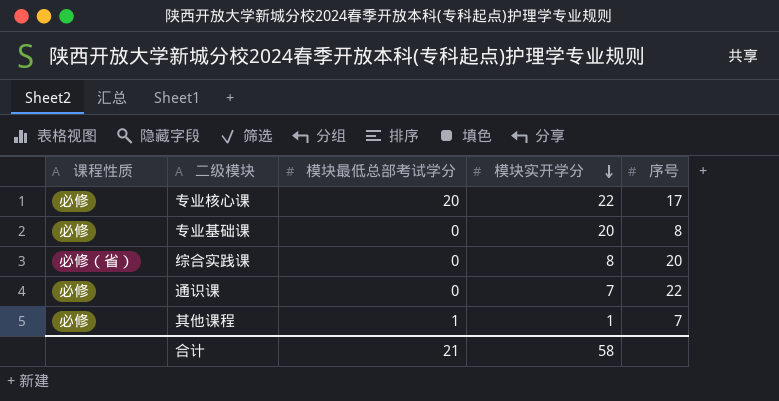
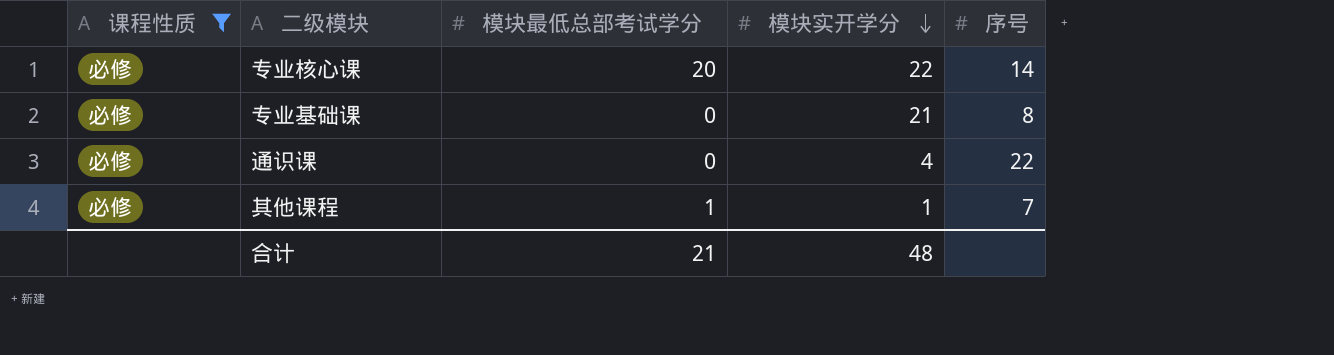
filter: none -> 课程性质 = 必修
专业核心课 | 序号: 17 -> 14
专业基础课 | 模块实开学分: 20 -> 21
通识课 | 模块实开学分: 7 -> 4
合计 | 模块实开学分: 58 -> 48

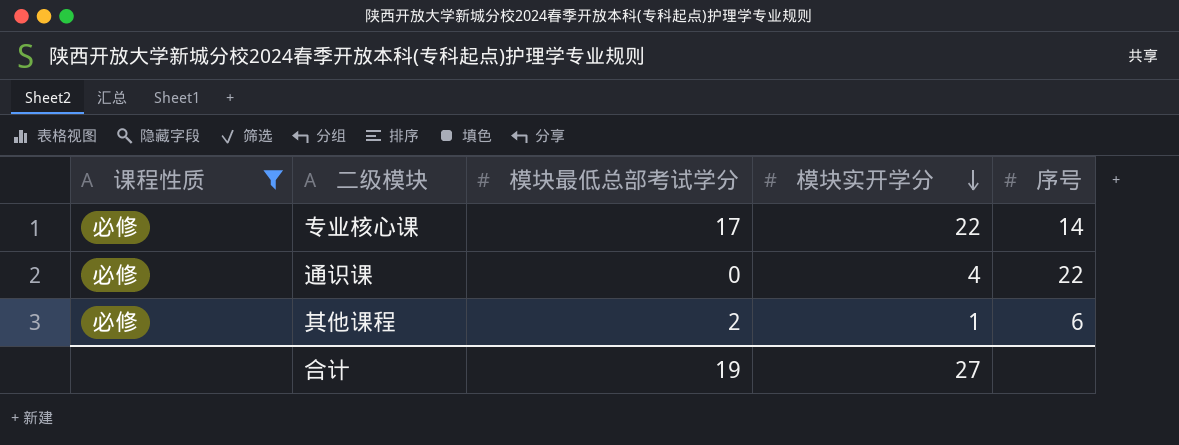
row 专业基础课: 必修 | 0 | 21 | 8 -> none
专业核心课 | 模块最低总部考试学分: 20 -> 17
其他课程 | 模块最低总部考试学分: 1 -> 2
其他课程 | 序号: 7 -> 6
合计 | 模块最低总部考试学分: 21 -> 19
合计 | 模块实开学分: 48 -> 27

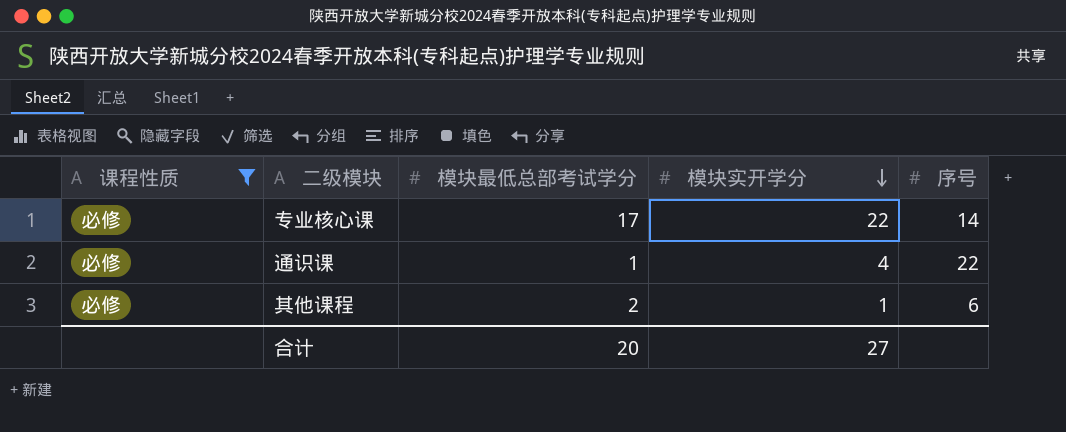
通识课 | 模块最低总部考试学分: 0 -> 1
合计 | 模块最低总部考试学分: 19 -> 20

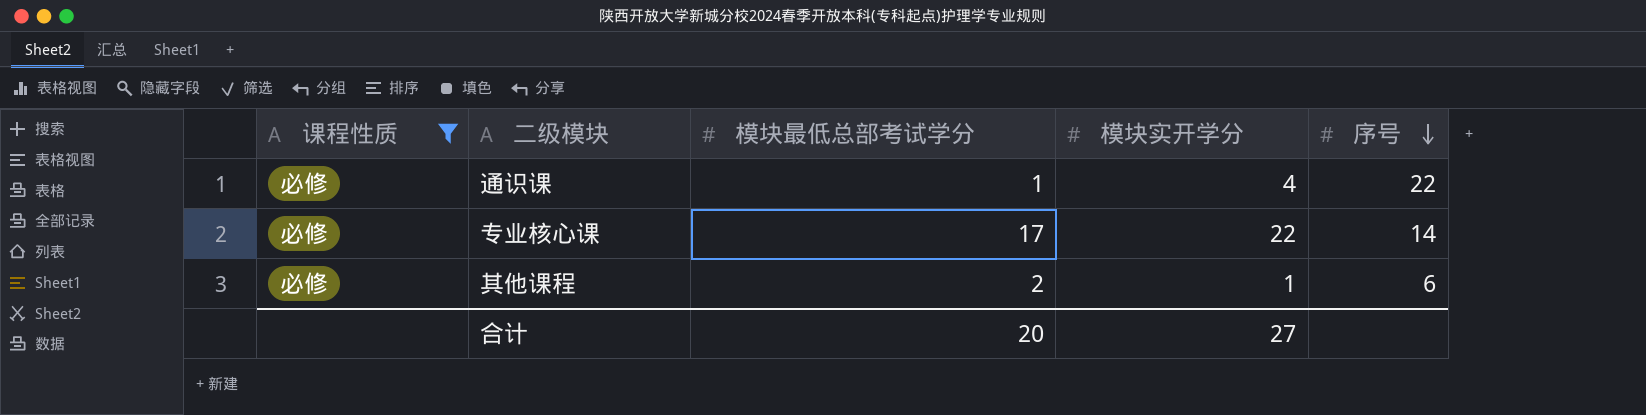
row order: 模块实开学分 descending -> 序号 descending

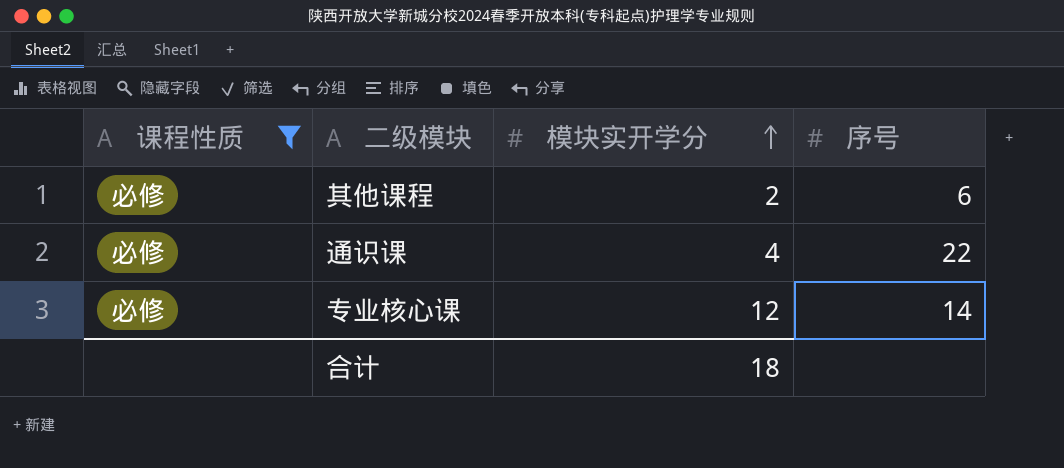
row order: 序号 descending -> 模块实开学分 ascending
column 模块最低总部考试学分 | position: 3 -> none
其他课程 | 模块实开学分: 1 -> 2
专业核心课 | 模块实开学分: 22 -> 12
合计 | 模块实开学分: 27 -> 18

